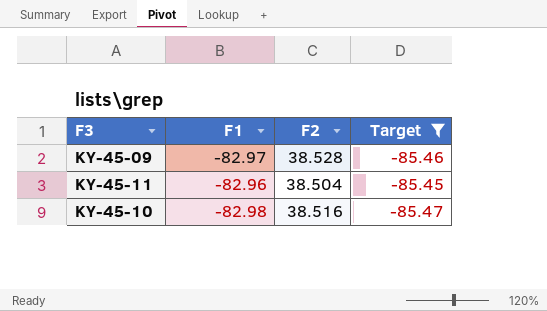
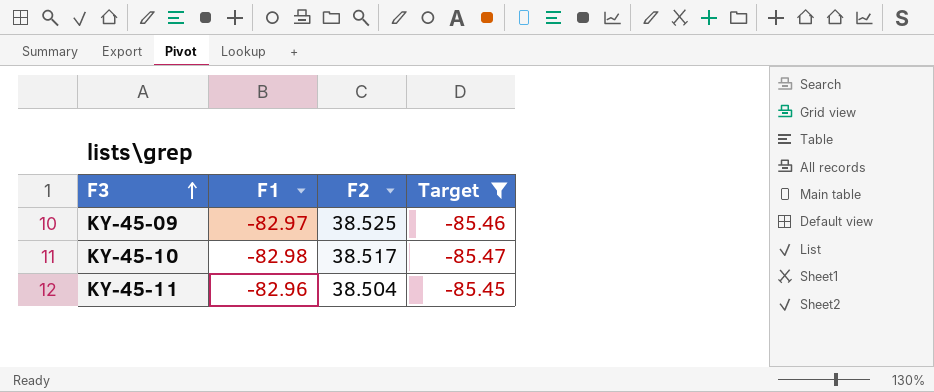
row order: none -> F3 ascending
KY-45-09 | F2: 38.528 -> 38.525
KY-45-10 | F2: 38.516 -> 38.517

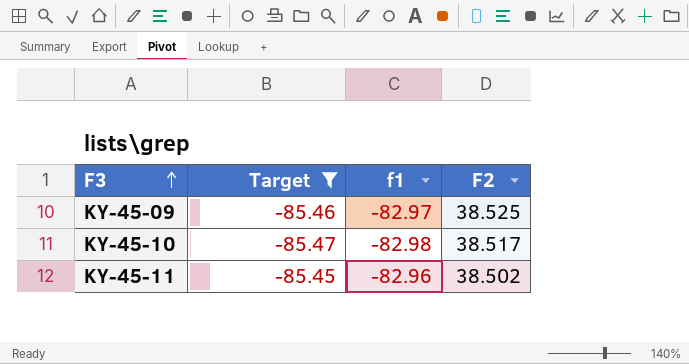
column Target | position: 4 -> 2
column name: F1 -> f1
KY-45-11 | F2: 38.504 -> 38.502

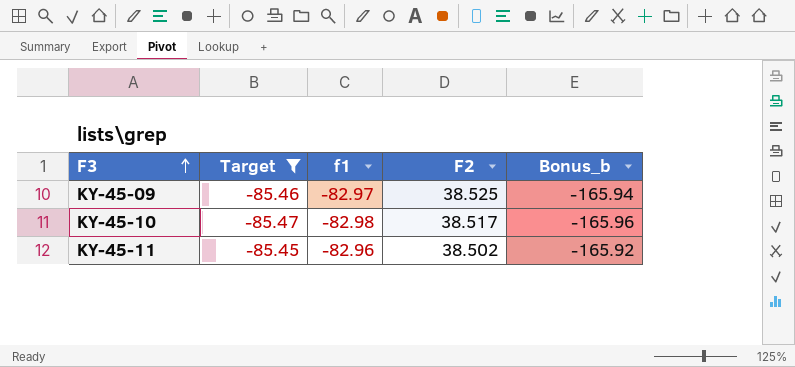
column Bonus_b | formula: none -> [f1] * 2

